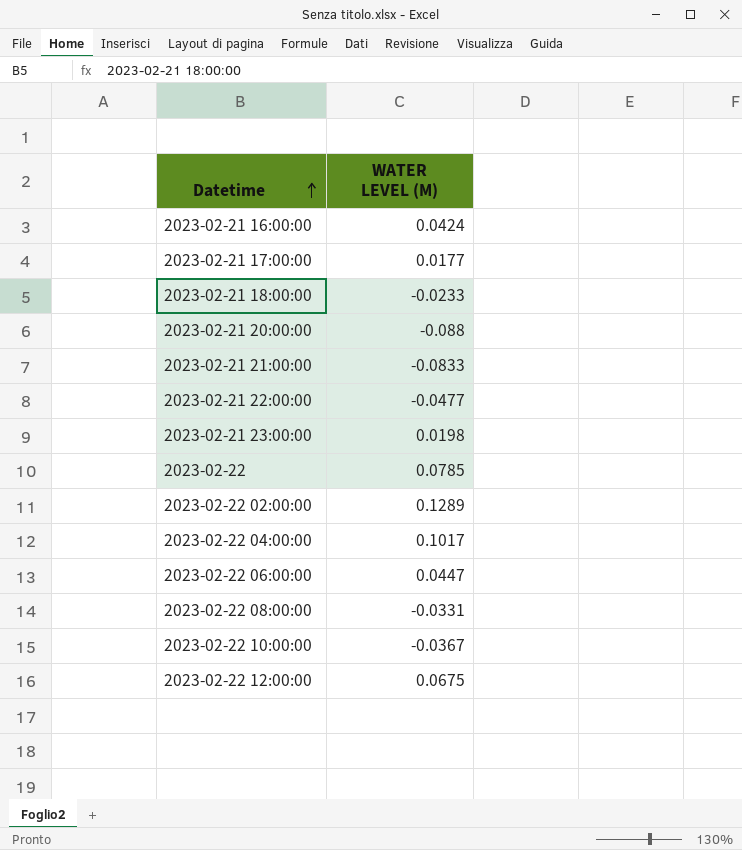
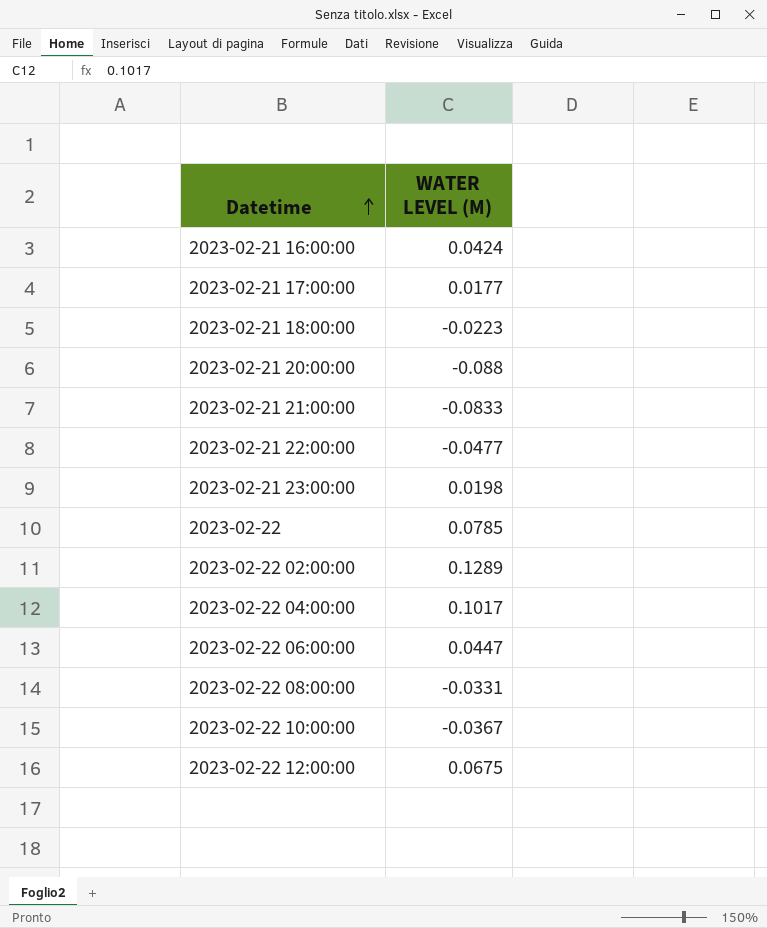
2023-02-21 18:00:00 | WATER LEVEL (M): -0.0233 -> -0.0223

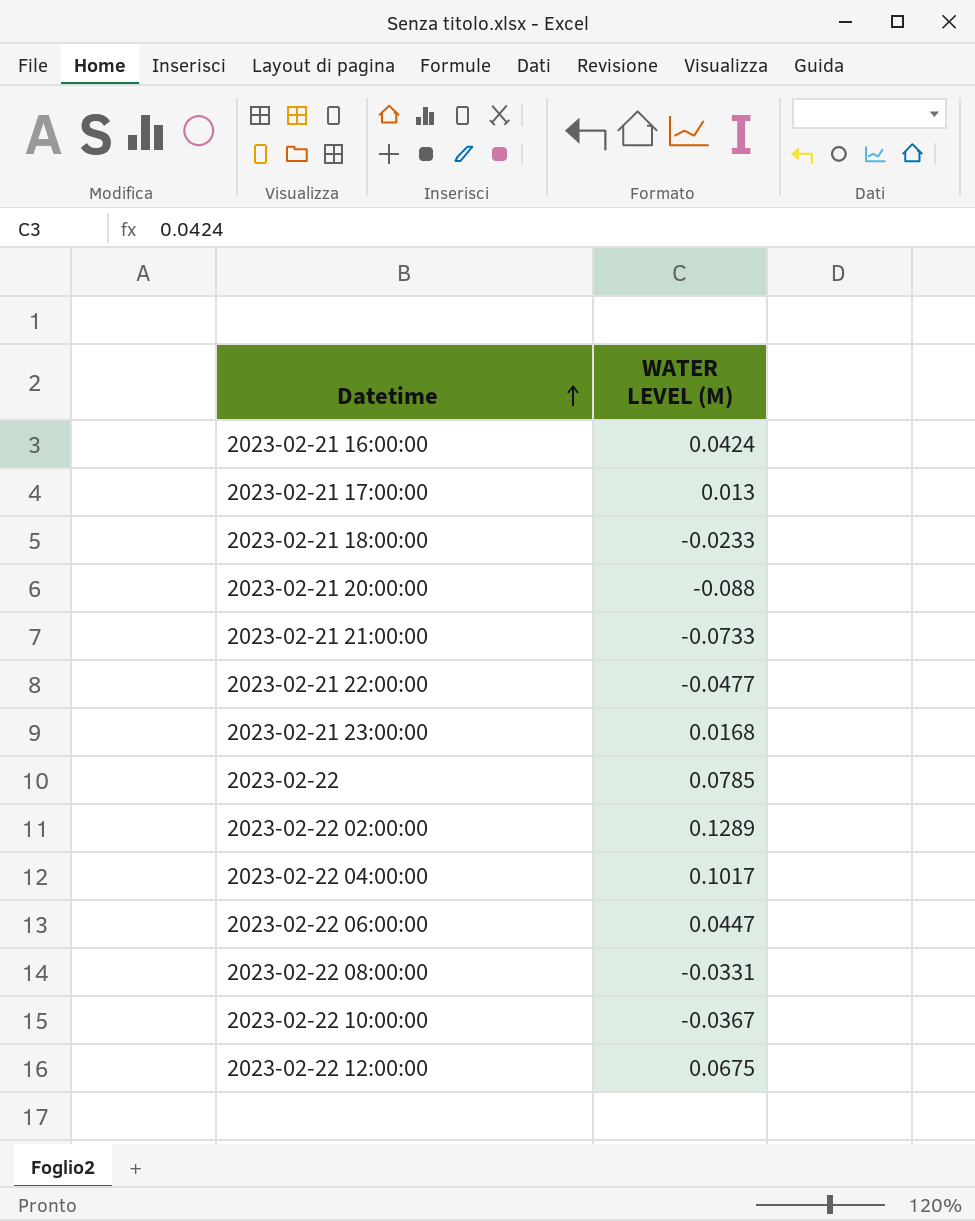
2023-02-21 17:00:00 | WATER LEVEL (M): 0.0177 -> 0.013
2023-02-21 18:00:00 | WATER LEVEL (M): -0.0223 -> -0.0233
2023-02-21 21:00:00 | WATER LEVEL (M): -0.0833 -> -0.0733
2023-02-21 23:00:00 | WATER LEVEL (M): 0.0198 -> 0.0168

